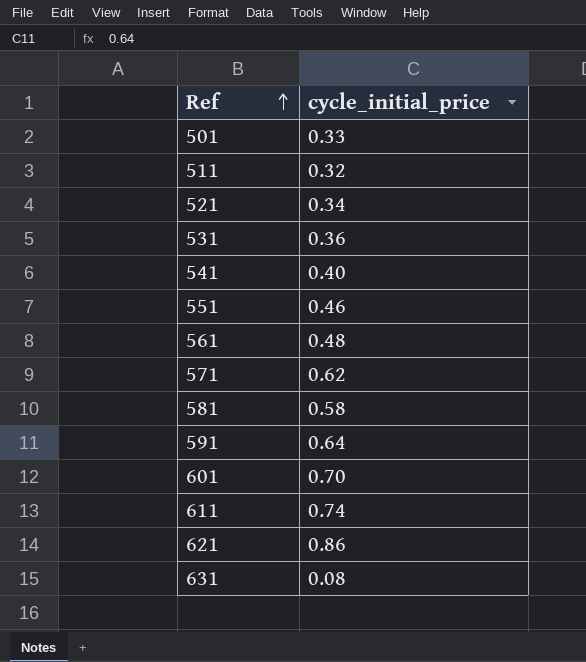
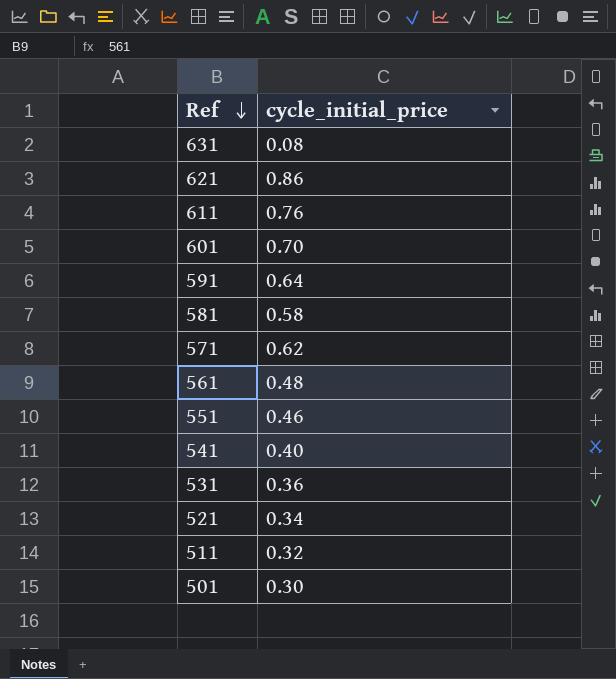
row order: Ref ascending -> Ref descending
611 | cycle_initial_price: 0.74 -> 0.76
501 | cycle_initial_price: 0.33 -> 0.30

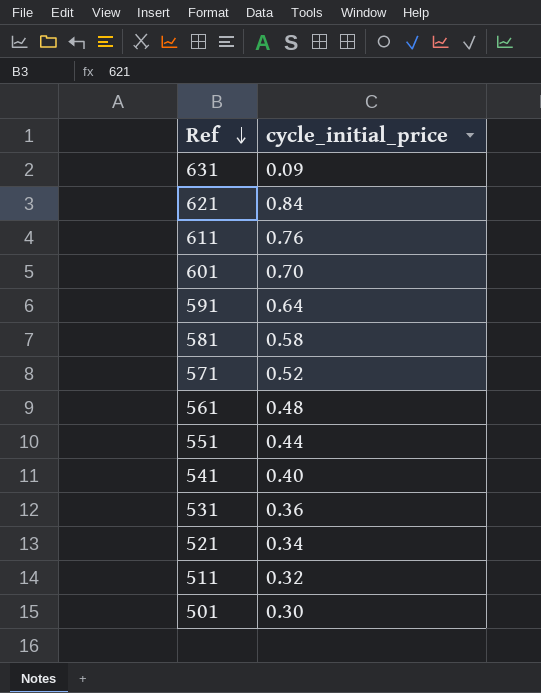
631 | cycle_initial_price: 0.08 -> 0.09
621 | cycle_initial_price: 0.86 -> 0.84
571 | cycle_initial_price: 0.62 -> 0.52
551 | cycle_initial_price: 0.46 -> 0.44

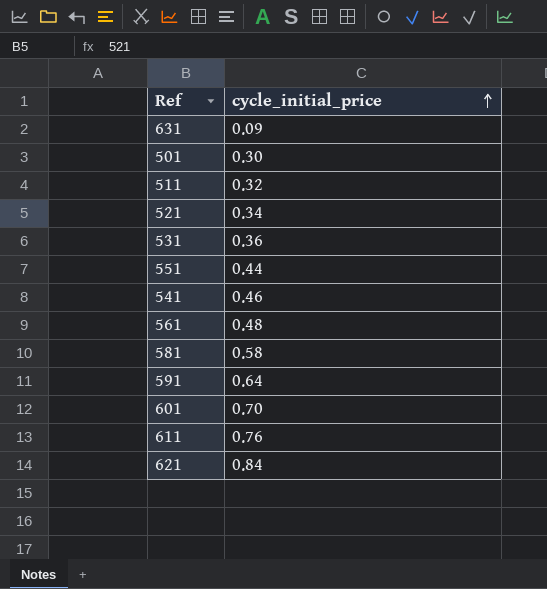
row order: Ref descending -> cycle_initial_price ascending
row 571: 0.52 -> none
541 | cycle_initial_price: 0.40 -> 0.46

